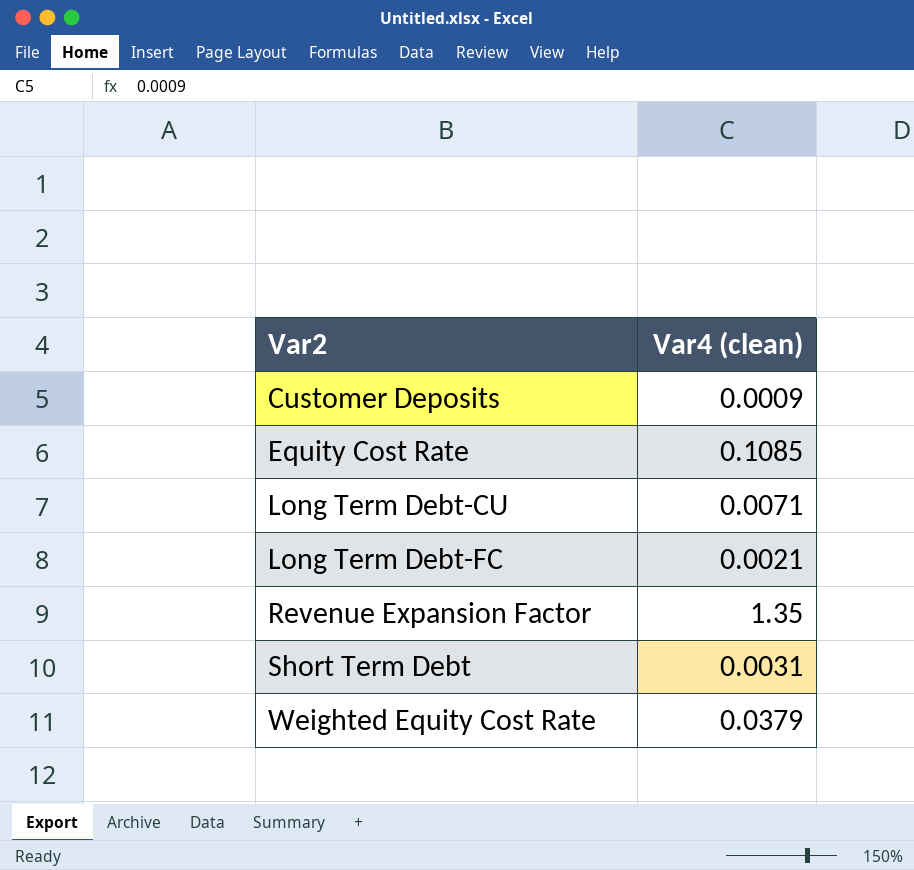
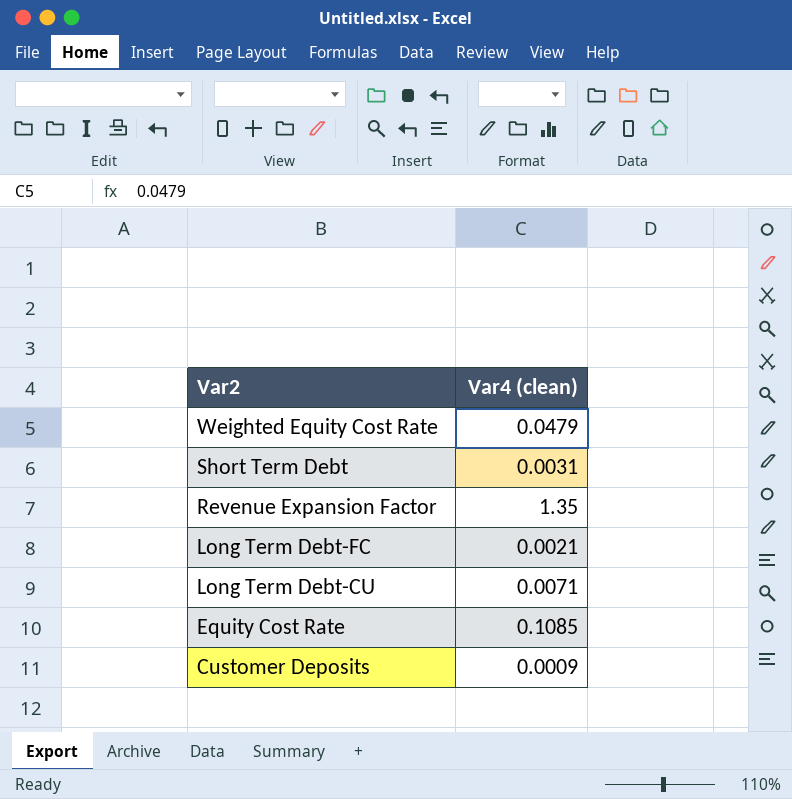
row order: Var2 ascending -> Var2 descending
Weighted Equity Cost Rate | Var4 (clean): 0.0379 -> 0.0479

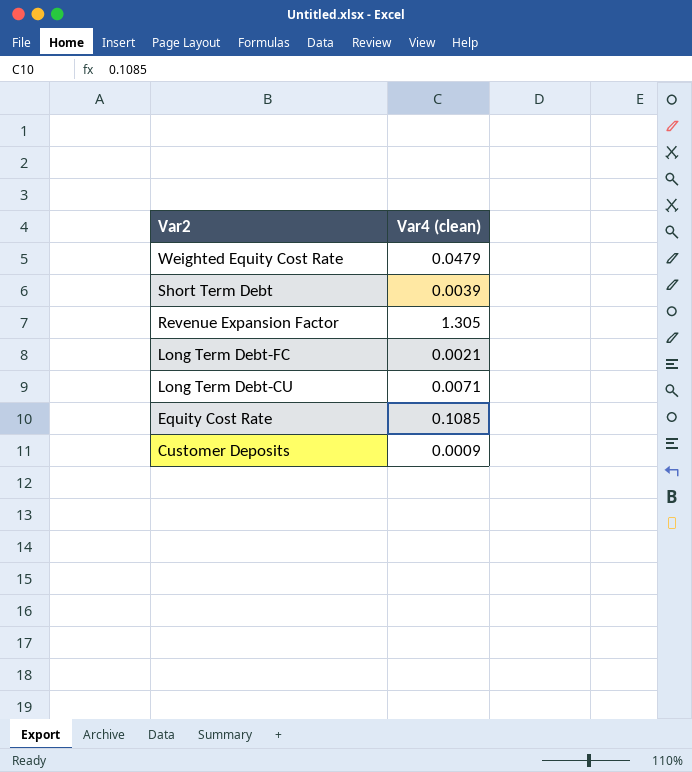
Short Term Debt | Var4 (clean): 0.0031 -> 0.0039
Revenue Expansion Factor | Var4 (clean): 1.35 -> 1.305

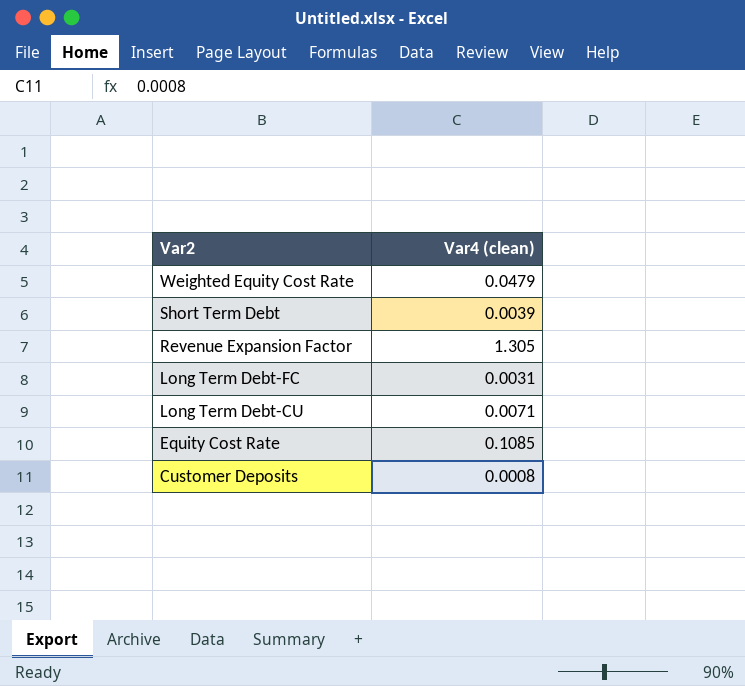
Long Term Debt-FC | Var4 (clean): 0.0021 -> 0.0031
Customer Deposits | Var4 (clean): 0.0009 -> 0.0008

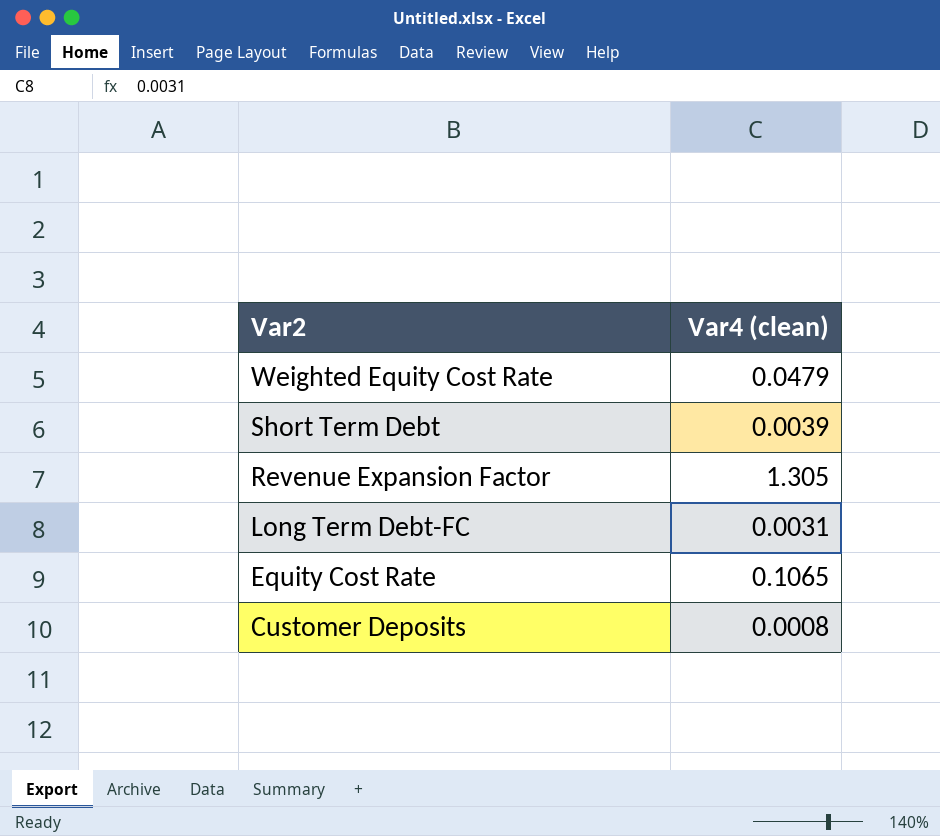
row Long Term Debt-CU: 0.0071 -> none
Equity Cost Rate | Var4 (clean): 0.1085 -> 0.1065

